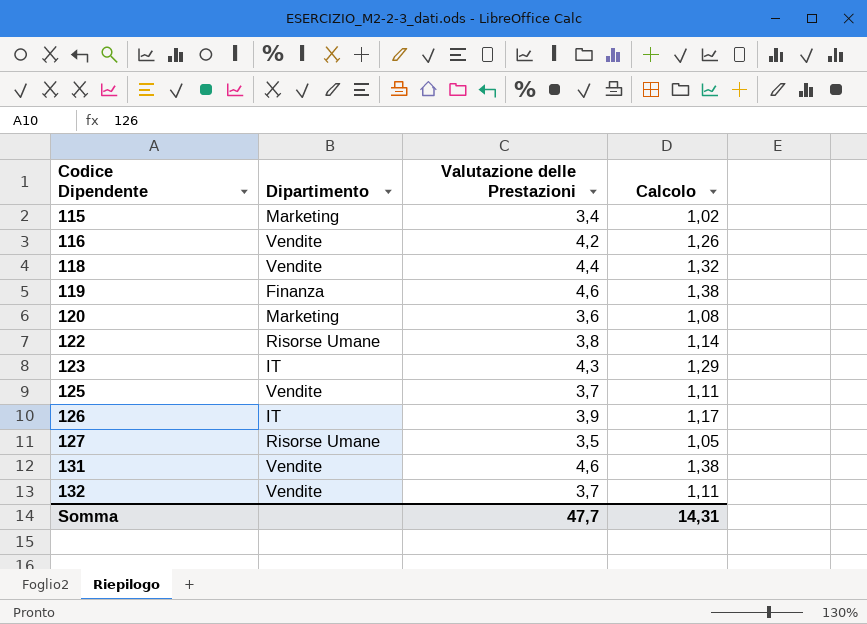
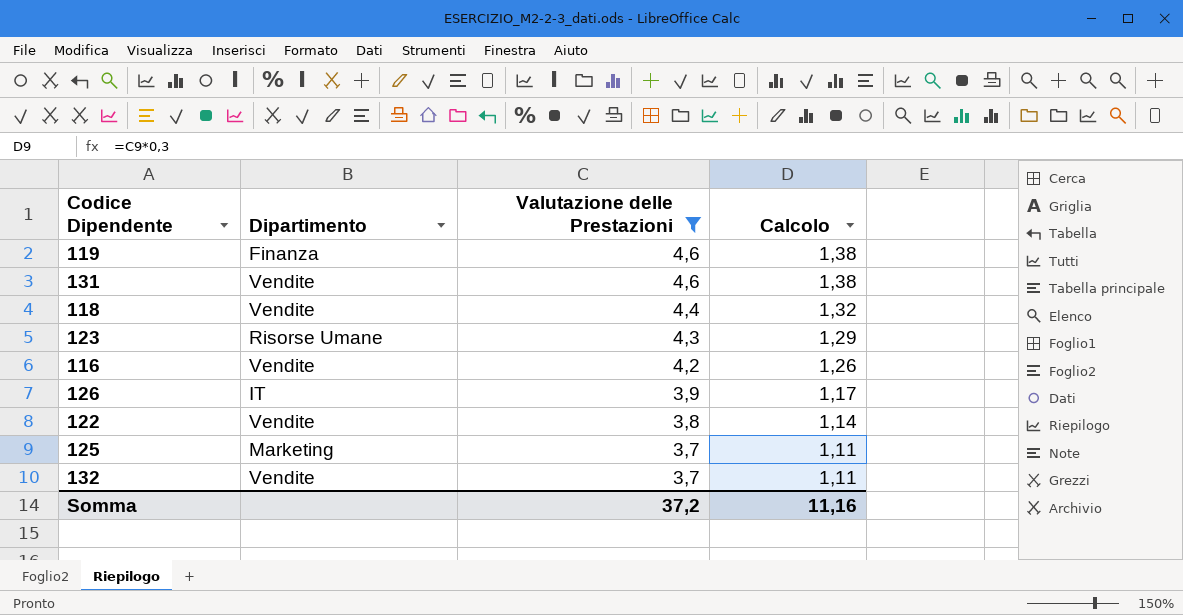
filter: none -> Valutazione delle Prestazioni >= 3,7
row order: Codice Dipendente ascending -> Valutazione delle Prestazioni descending
123 | Dipartimento: IT -> Risorse Umane
122 | Dipartimento: Risorse Umane -> Vendite
125 | Dipartimento: Vendite -> Marketing
Somma | Valutazione delle Prestazioni: 47,7 -> 37,2
Somma | Calcolo: 14,31 -> 11,16

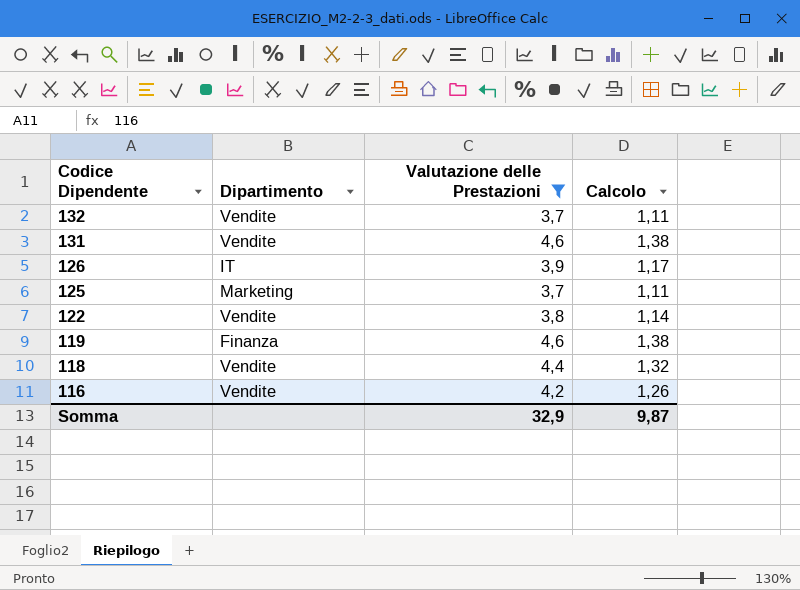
row order: Valutazione delle Prestazioni descending -> Codice Dipendente descending
row 123: Risorse Umane | 4,3 | 1,29 -> none
Somma | Valutazione delle Prestazioni: 37,2 -> 32,9
Somma | Calcolo: 11,16 -> 9,87

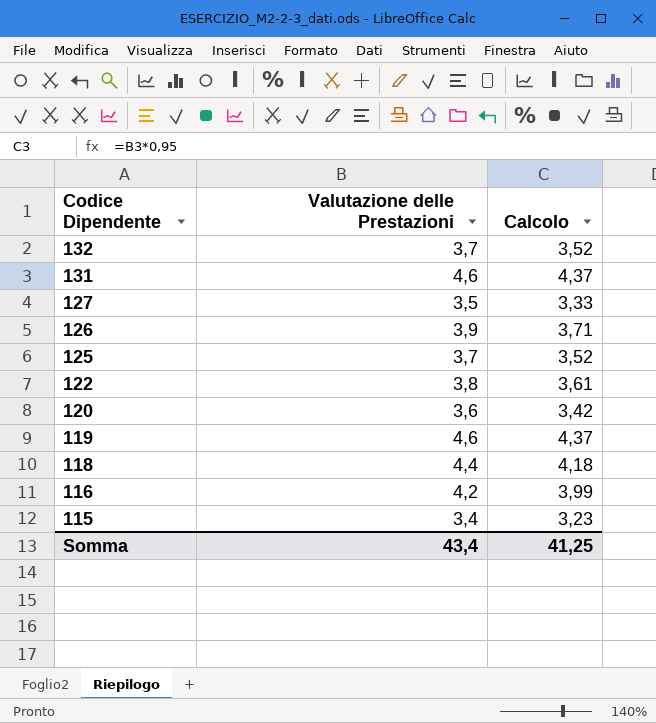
filter: Valutazione delle Prestazioni >= 3,7 -> none
column Dipartimento | position: 2 -> none
column Calcolo | formula: [Valutazione delle Prestazioni] * 0,3 -> [Valutazione delle Prestazioni] * 0,95
Somma | Valutazione delle Prestazioni: 32,9 -> 43,4
Somma | Calcolo: 9,87 -> 41,25

